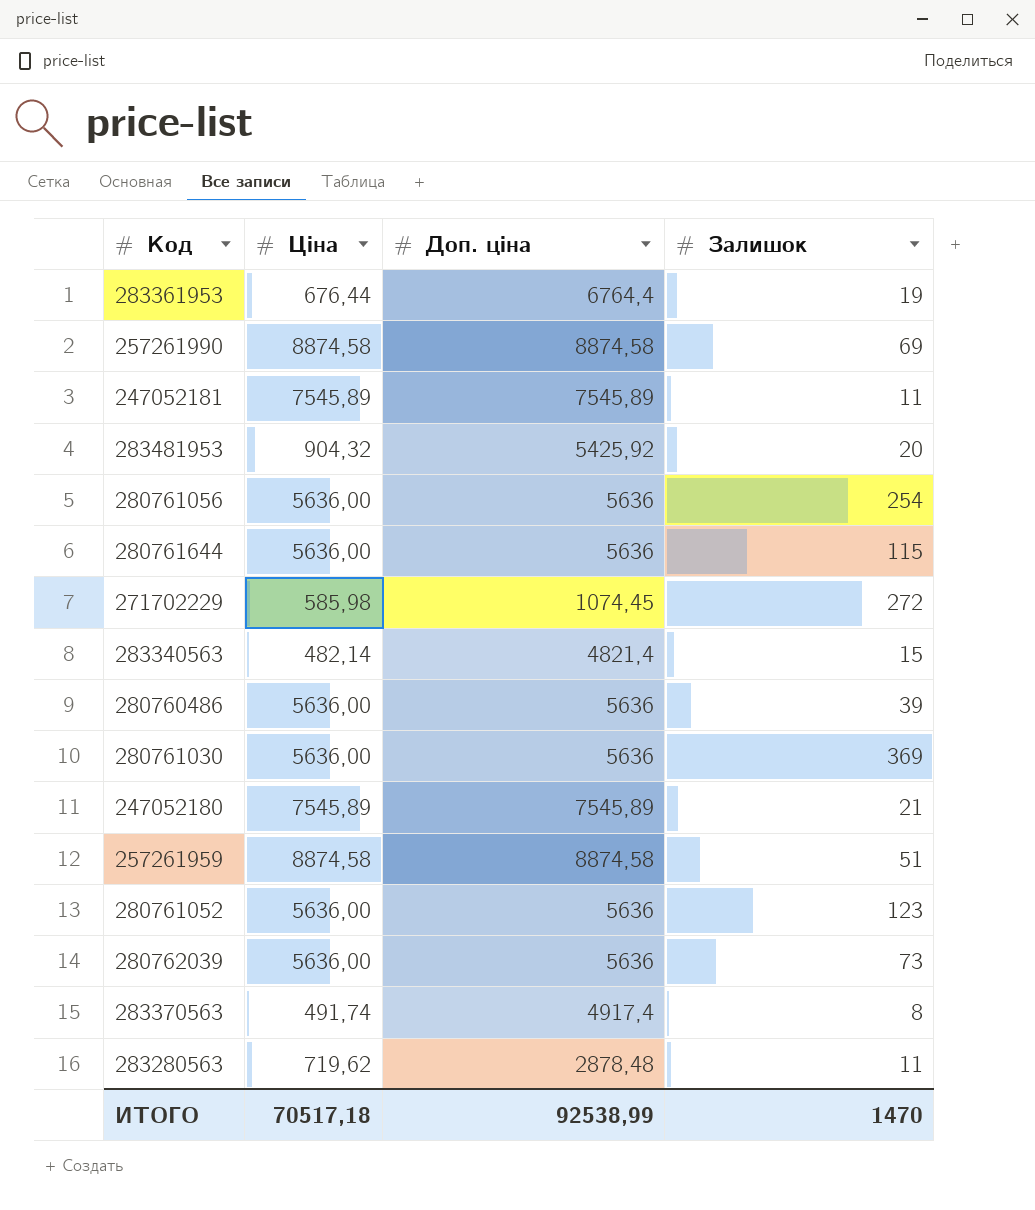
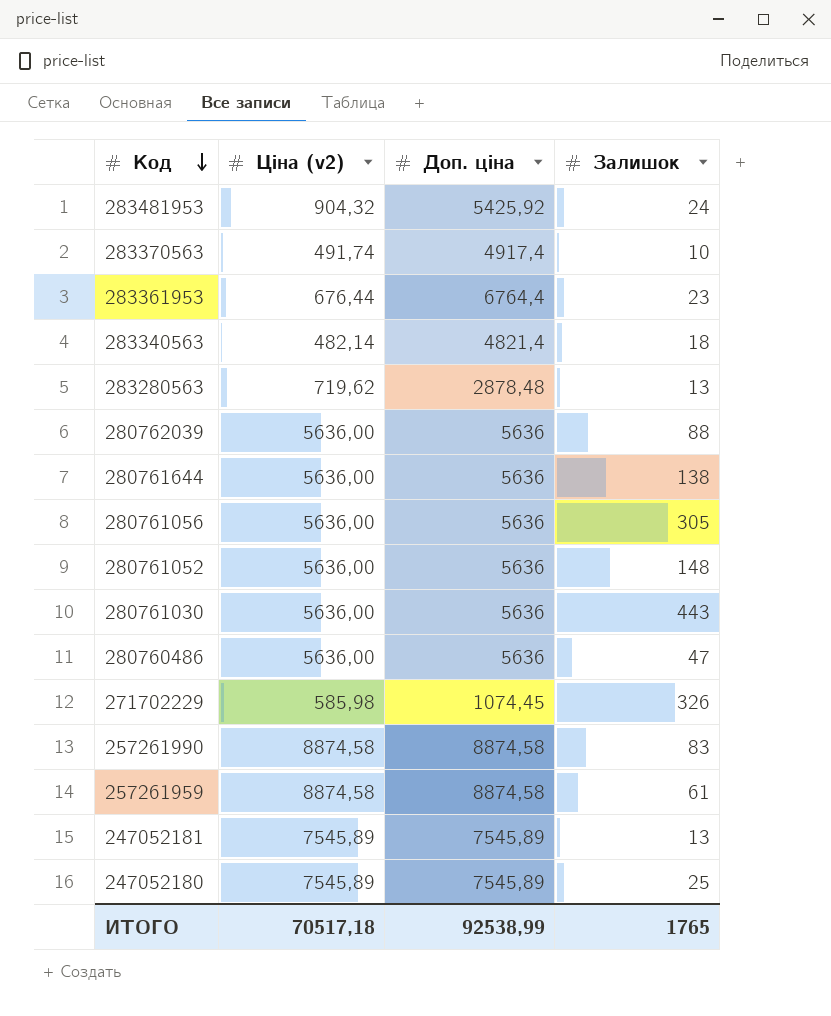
row order: none -> Код descending
column name: Ціна -> Ціна (v2)
283481953 | Залишок: 20 -> 24
283370563 | Залишок: 8 -> 10
283361953 | Залишок: 19 -> 23
283340563 | Залишок: 15 -> 18
283280563 | Залишок: 11 -> 13
280762039 | Залишок: 73 -> 88
280761644 | Залишок: 115 -> 138
280761056 | Залишок: 254 -> 305
280761052 | Залишок: 123 -> 148
280761030 | Залишок: 369 -> 443
280760486 | Залишок: 39 -> 47
271702229 | Залишок: 272 -> 326
257261990 | Залишок: 69 -> 83
257261959 | Залишок: 51 -> 61
247052181 | Залишок: 11 -> 13
247052180 | Залишок: 21 -> 25
ИТОГО | Залишок: 1470 -> 1765

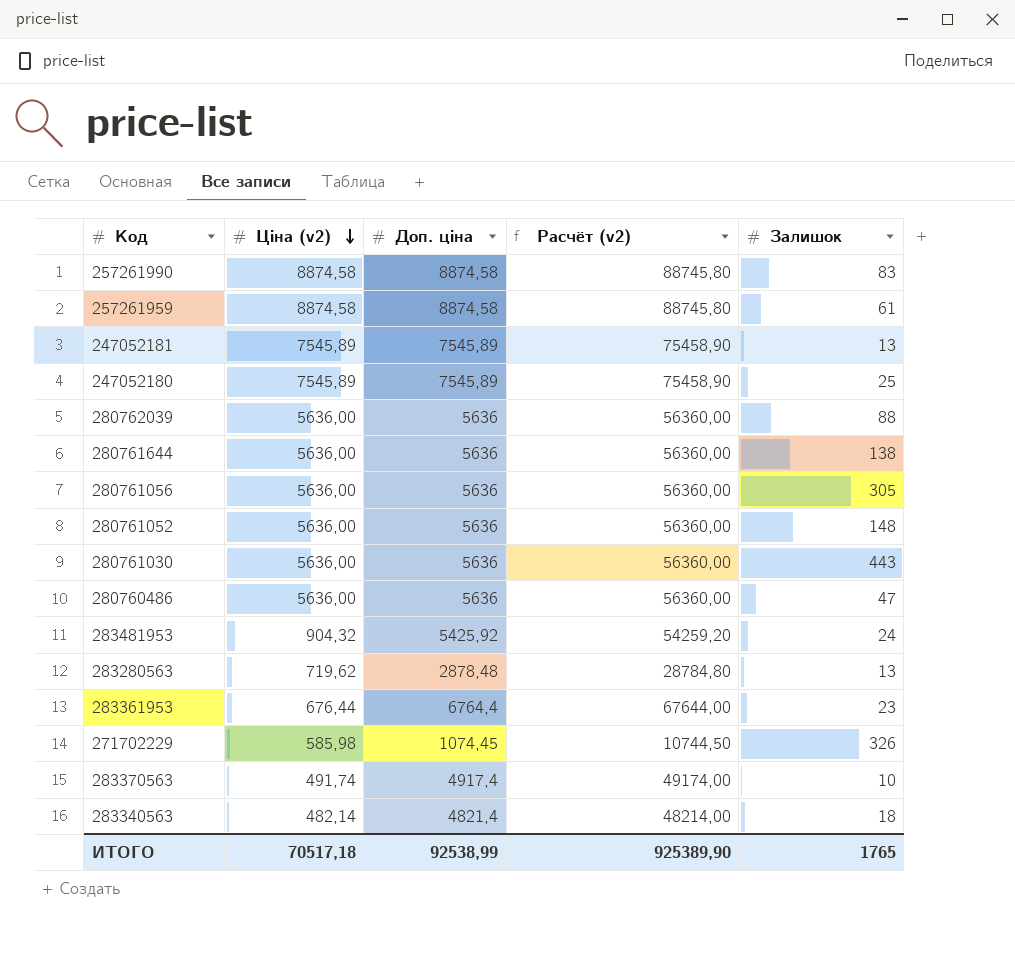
row order: Код descending -> Ціна (v2) descending
column Расчёт (v2) | formula: none -> [Доп. ціна] * 10

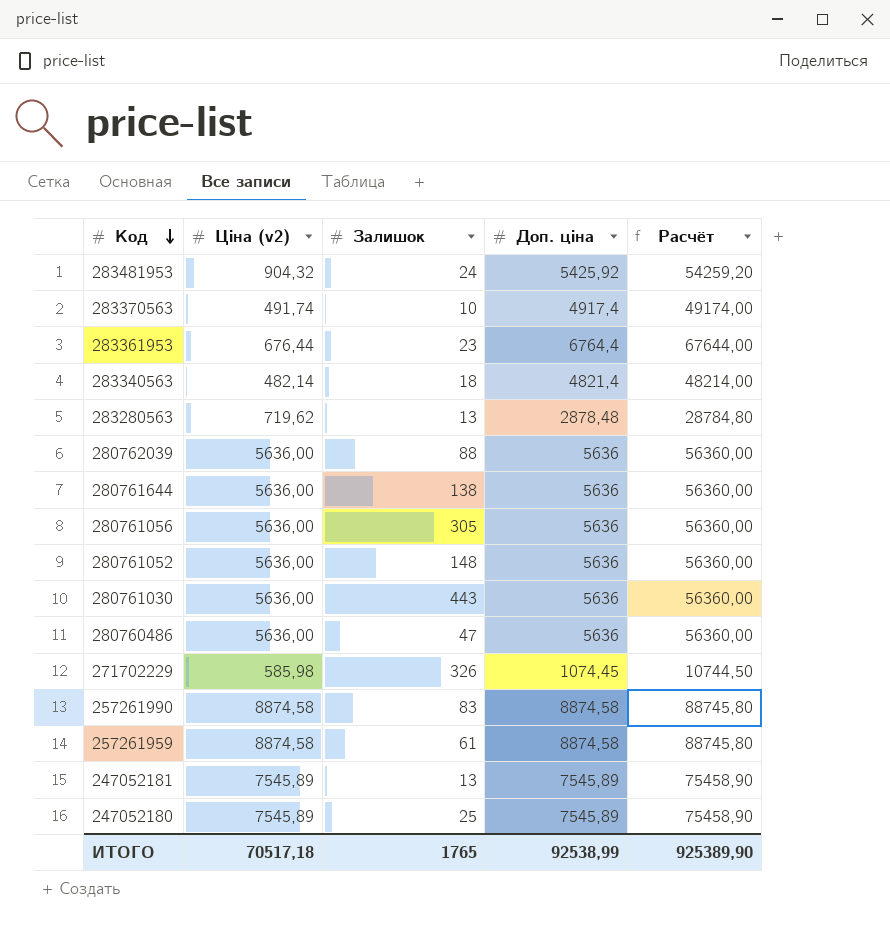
row order: Ціна (v2) descending -> Код descending
column Залишок | position: 5 -> 3
column name: Расчёт (v2) -> Расчёт

